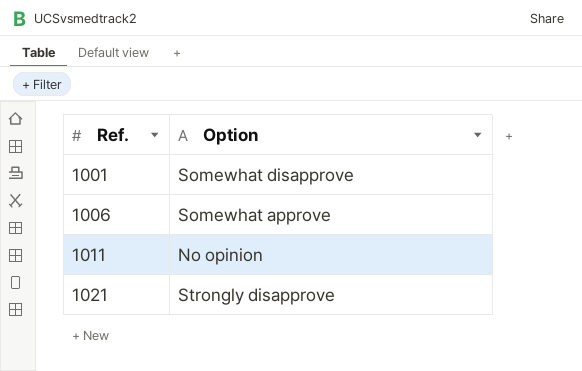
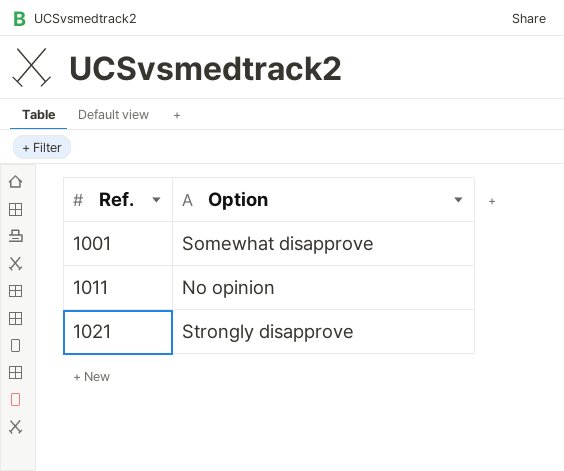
row 1006: Somewhat approve -> none

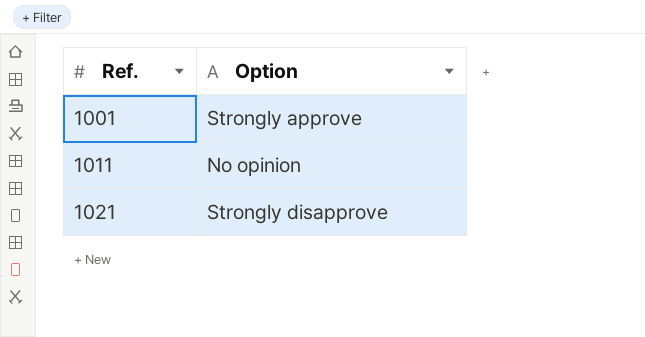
1001 | Option: Somewhat disapprove -> Strongly approve

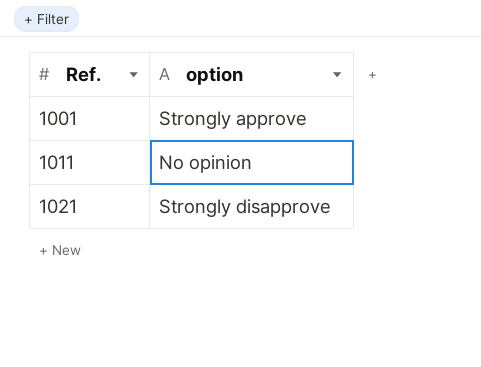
column name: Option -> option

